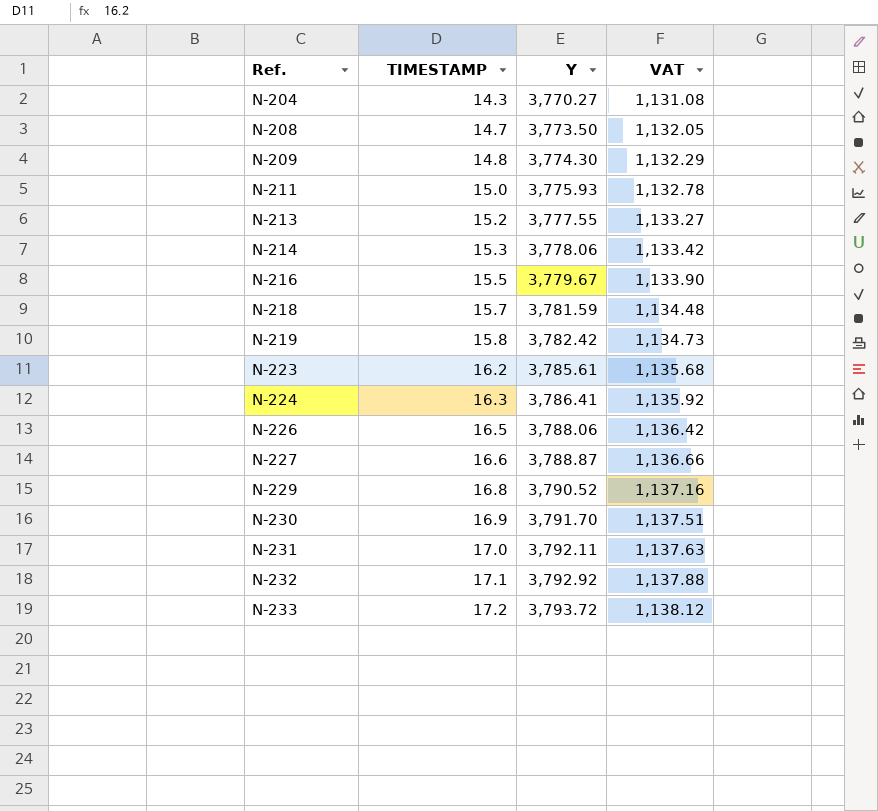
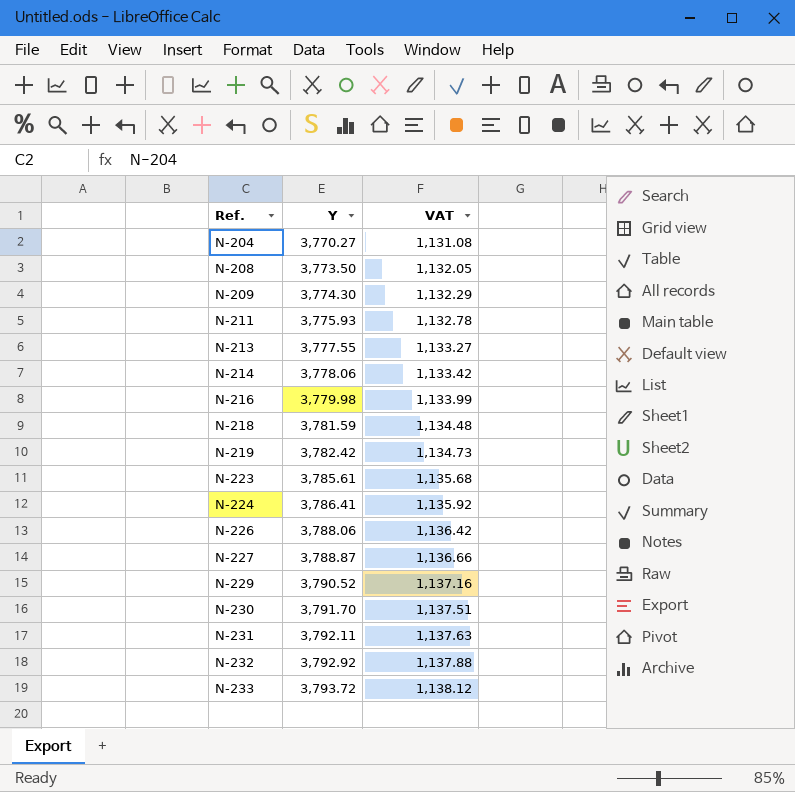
column TIMESTAMP | position: 2 -> none
N-216 | Y: 3,779.67 -> 3,779.98
N-216 | VAT: 1,133.90 -> 1,133.99

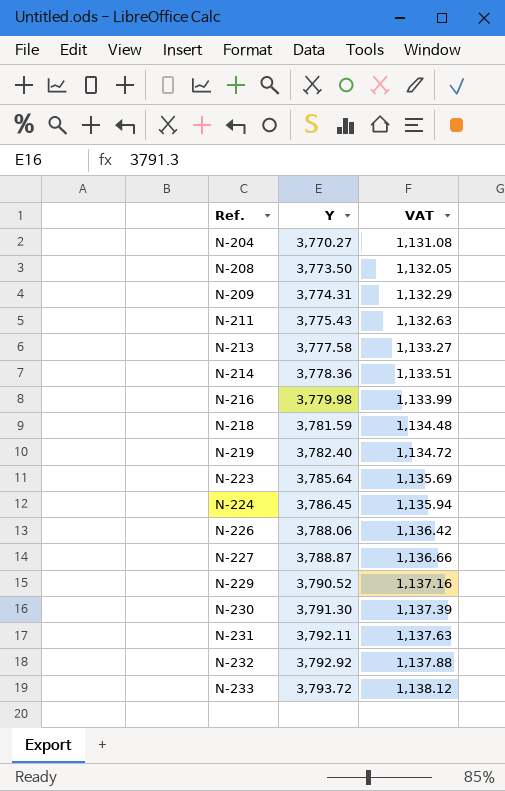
N-209 | Y: 3,774.30 -> 3,774.31
N-211 | Y: 3,775.93 -> 3,775.43
N-211 | VAT: 1,132.78 -> 1,132.63
N-213 | Y: 3,777.55 -> 3,777.58
N-214 | Y: 3,778.06 -> 3,778.36
N-214 | VAT: 1,133.42 -> 1,133.51
N-219 | Y: 3,782.42 -> 3,782.40
N-219 | VAT: 1,134.73 -> 1,134.72
N-223 | Y: 3,785.61 -> 3,785.64
N-223 | VAT: 1,135.68 -> 1,135.69
N-224 | Y: 3,786.41 -> 3,786.45
N-224 | VAT: 1,135.92 -> 1,135.94
N-230 | Y: 3,791.70 -> 3,791.30
N-230 | VAT: 1,137.51 -> 1,137.39

